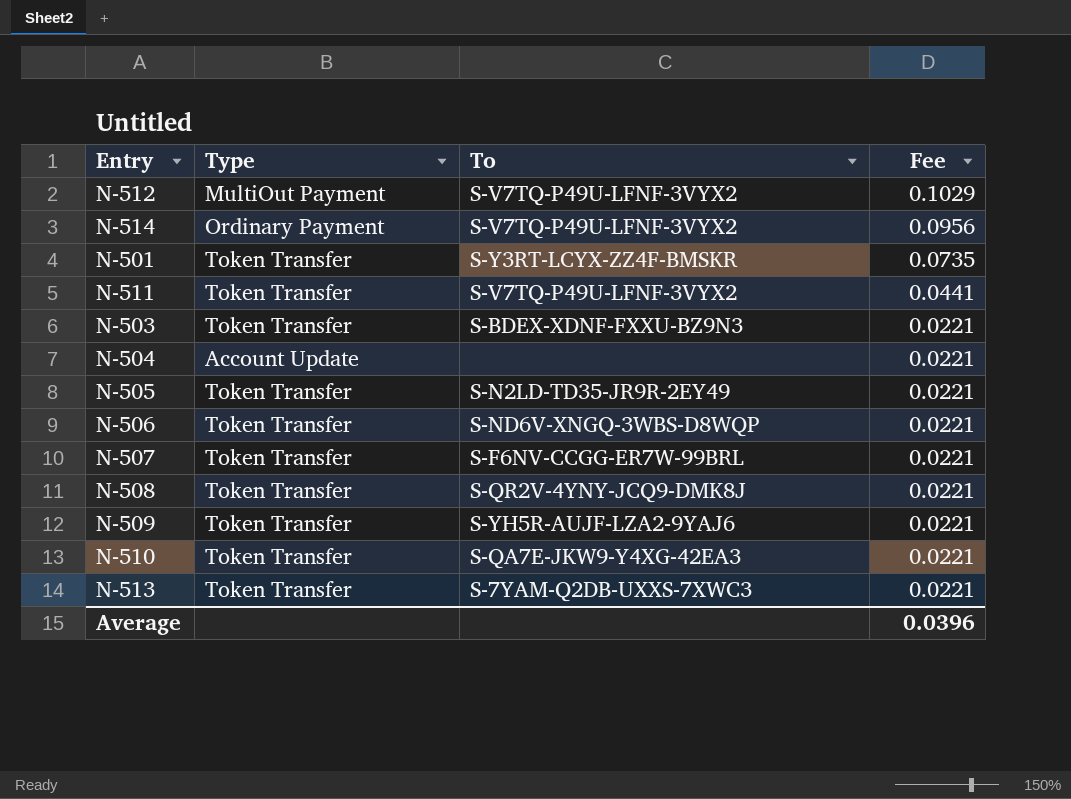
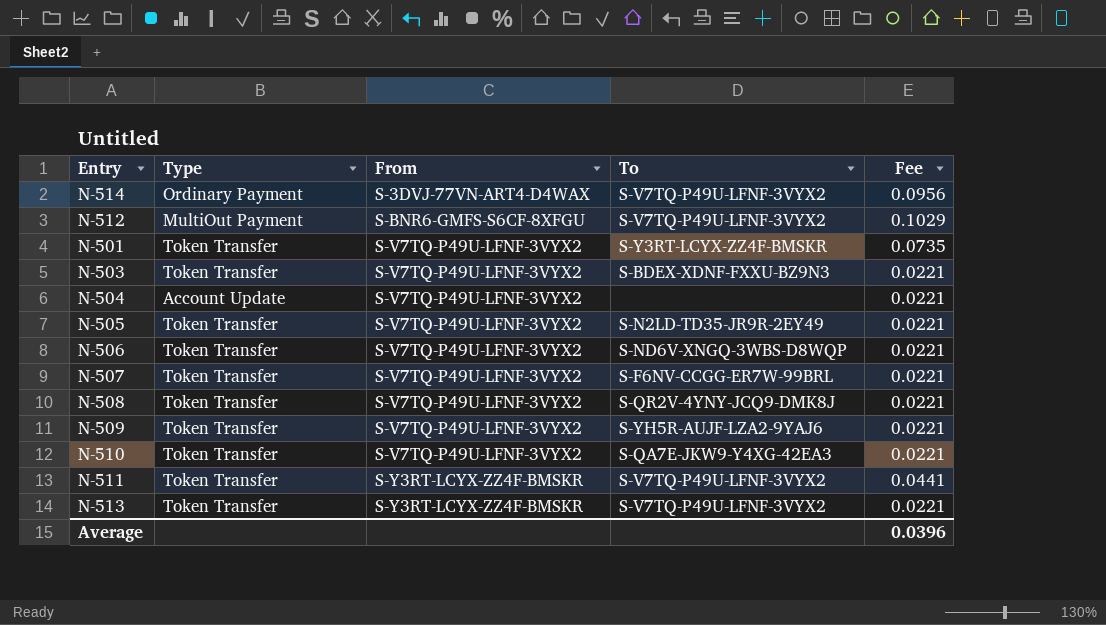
row order: Fee descending -> From ascending
column From | position: none -> 3
N-513 | To: S-7YAM-Q2DB-UXXS-7XWC3 -> S-V7TQ-P49U-LFNF-3VYX2

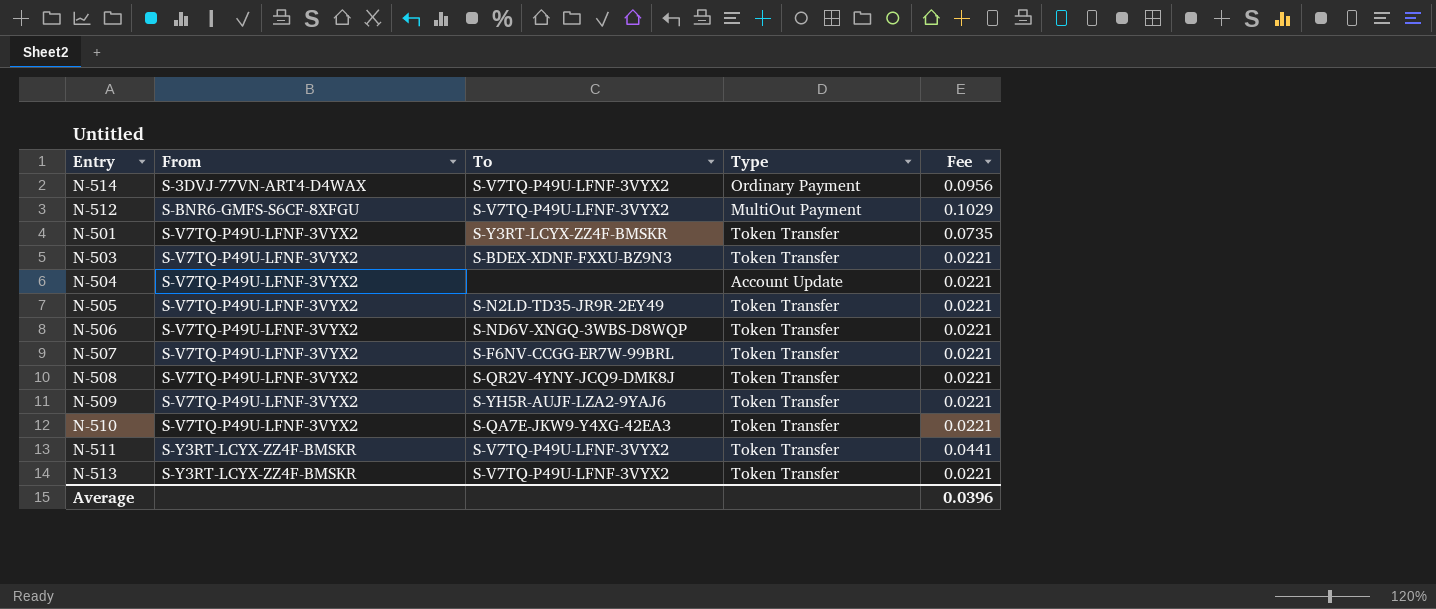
column Type | position: 2 -> 4

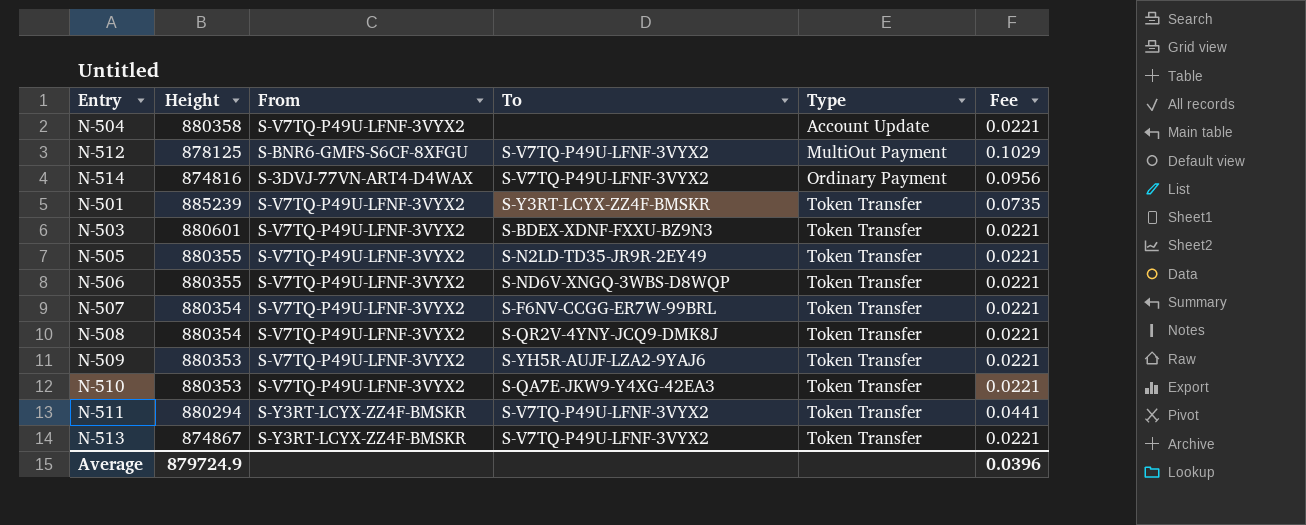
row order: From ascending -> Type ascending
column Height | position: none -> 2

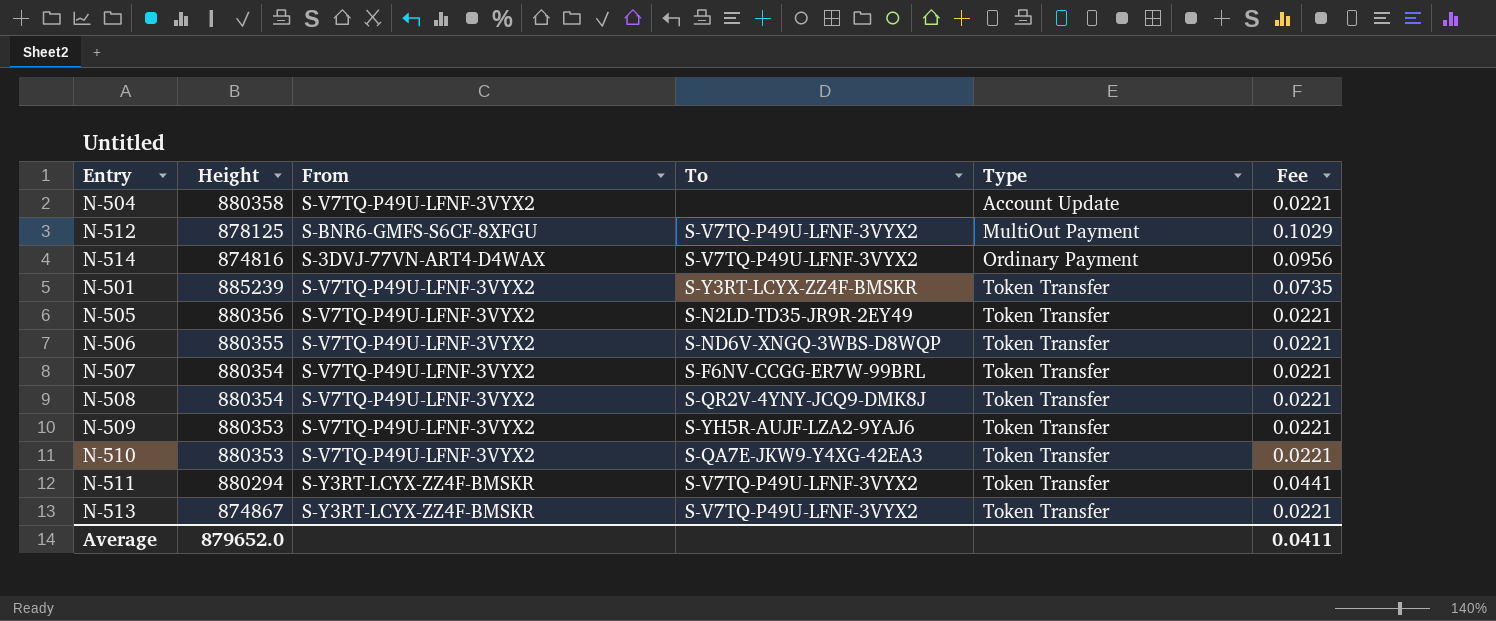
row N-503: 880601 | S-V7TQ-P49U-LFNF-3VYX2 | S-BDEX-XDNF-FXXU-BZ9N3 | Token Transfer | 0.0221 -> none
N-505 | Height: 880355 -> 880356
Average | Height: 879724.9 -> 879652.0
Average | Fee: 0.0396 -> 0.0411

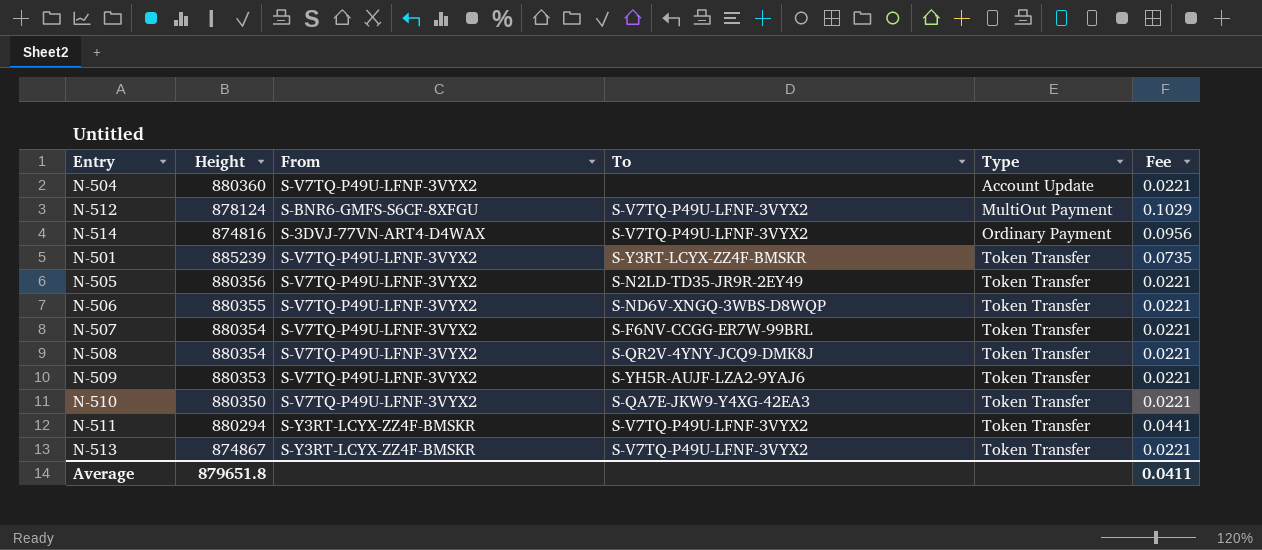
N-504 | Height: 880358 -> 880360
N-512 | Height: 878125 -> 878124
N-510 | Height: 880353 -> 880350
Average | Height: 879652.0 -> 879651.8

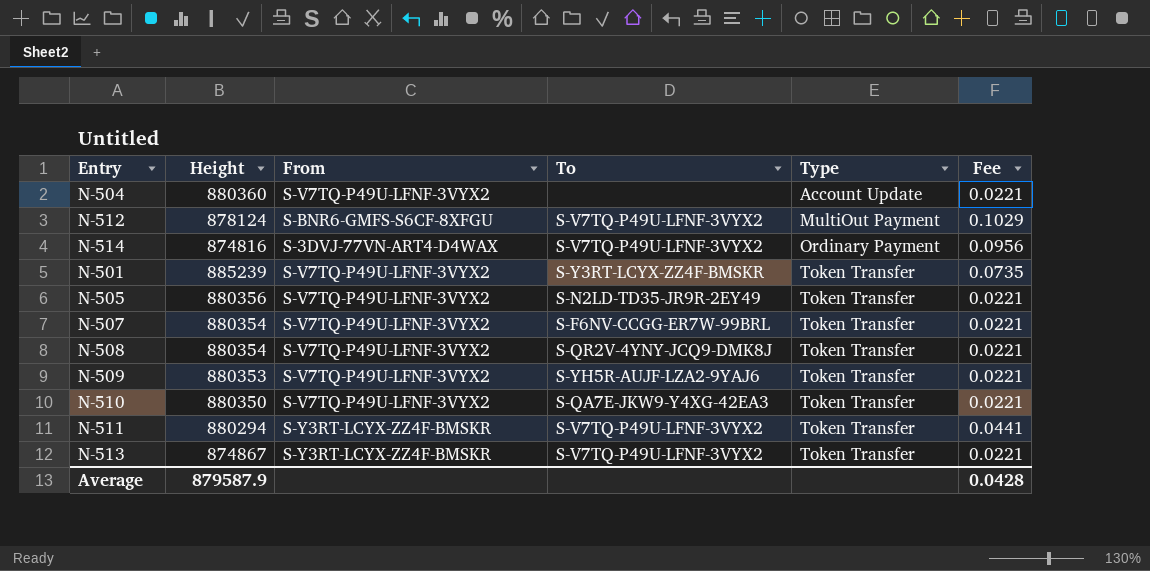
row N-506: 880355 | S-V7TQ-P49U-LFNF-3VYX2 | S-ND6V-XNGQ-3WBS-D8WQP | Token Transfer | 0.0221 -> none
Average | Height: 879651.8 -> 879587.9
Average | Fee: 0.0411 -> 0.0428

